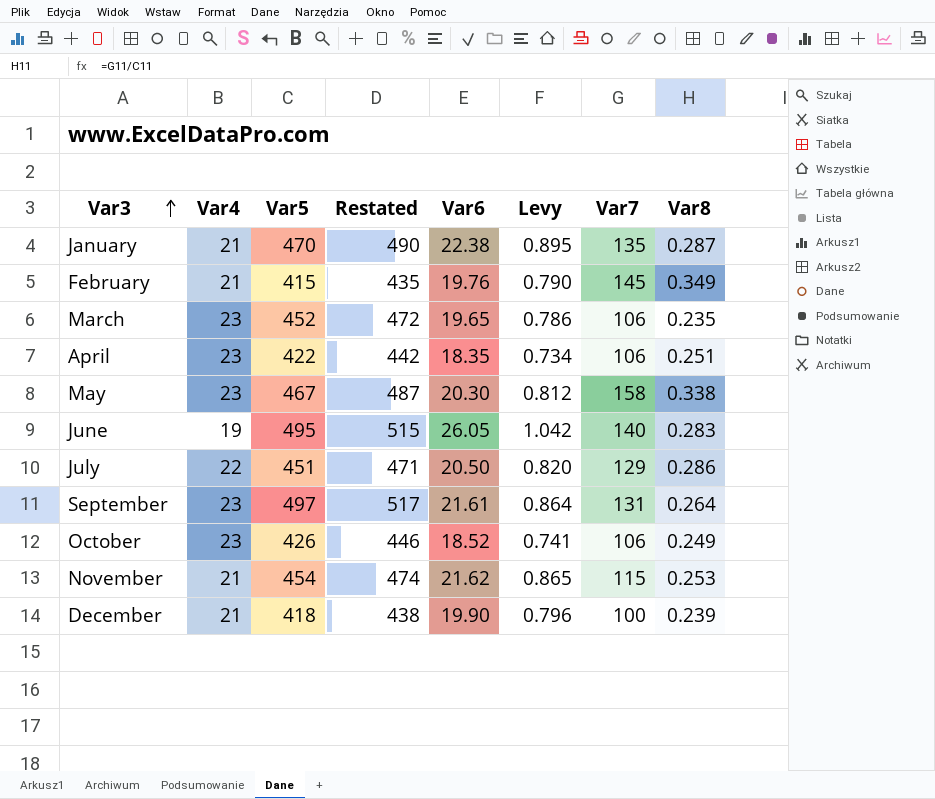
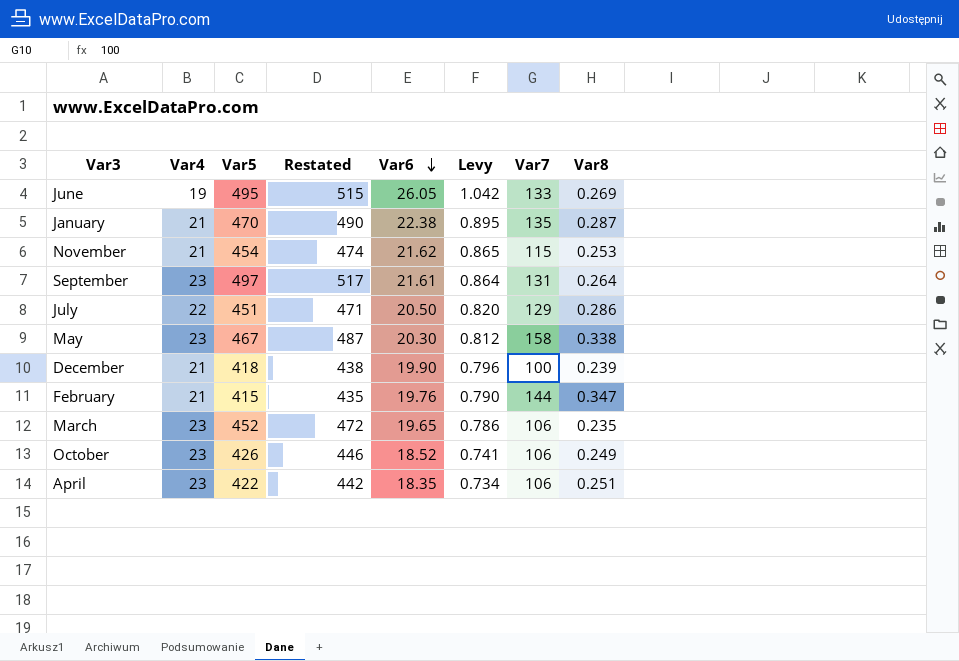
row order: Var3 ascending -> Var6 descending
June | Var7: 140 -> 133
June | Var8: 0.283 -> 0.269
February | Var7: 145 -> 144
February | Var8: 0.349 -> 0.347

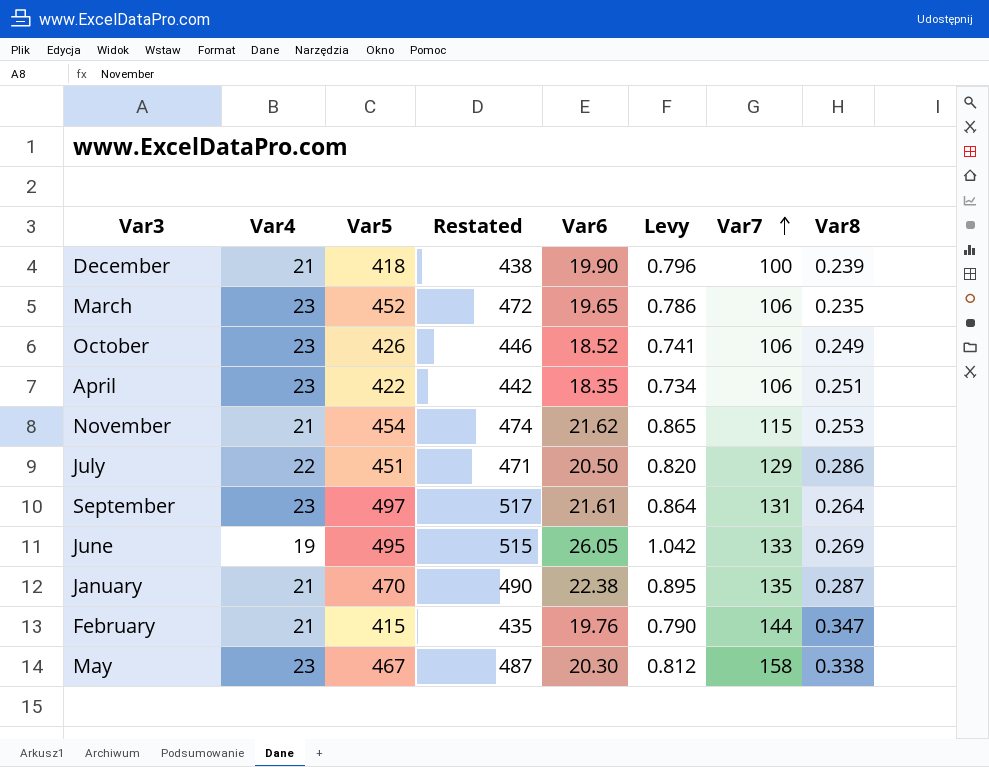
row order: Var6 descending -> Var7 ascending

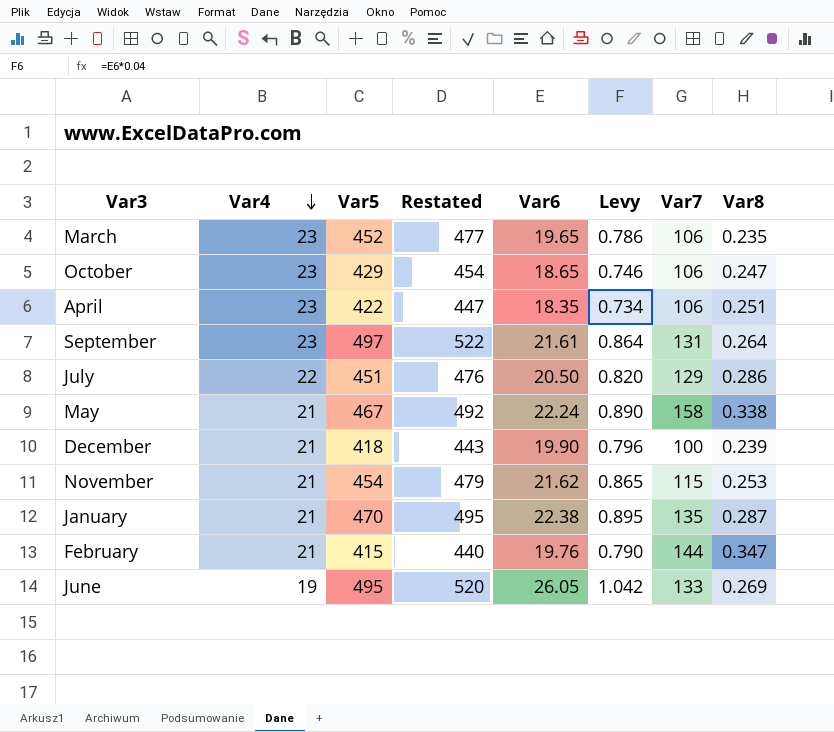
row order: Var7 ascending -> Var4 descending
column Restated | formula: [Var5] + 20 -> [Var5] + 25
October | Var5: 426 -> 429
October | Var6: 18.52 -> 18.65
October | Levy: 0.741 -> 0.746
October | Var8: 0.249 -> 0.247
May | Var4: 23 -> 21
May | Var6: 20.30 -> 22.24
May | Levy: 0.812 -> 0.890

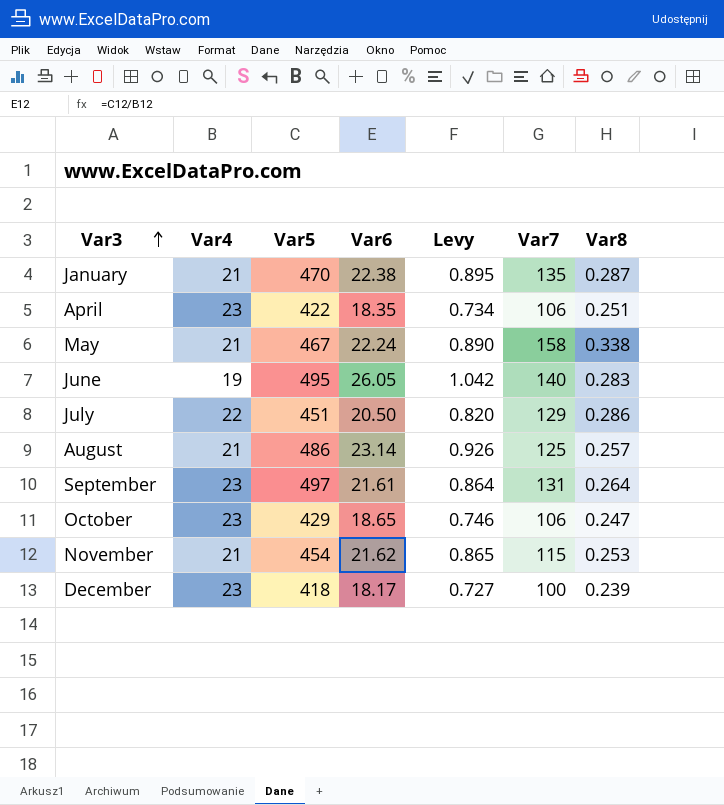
row order: Var4 descending -> Var3 ascending
column Restated | formula: [Var5] + 25 -> none
row March: 23 | 452 | 477 | 19.65 | 0.786 | 106 | 0.235 -> none
row February: 21 | 415 | 440 | 19.76 | 0.790 | 144 | 0.347 -> none
June | Var7: 133 -> 140
June | Var8: 0.269 -> 0.283
row August: none -> 21 | 486 | 23.14 | 0.926 | 125 | 0.257
December | Var4: 21 -> 23
December | Var6: 19.90 -> 18.17
December | Levy: 0.796 -> 0.727

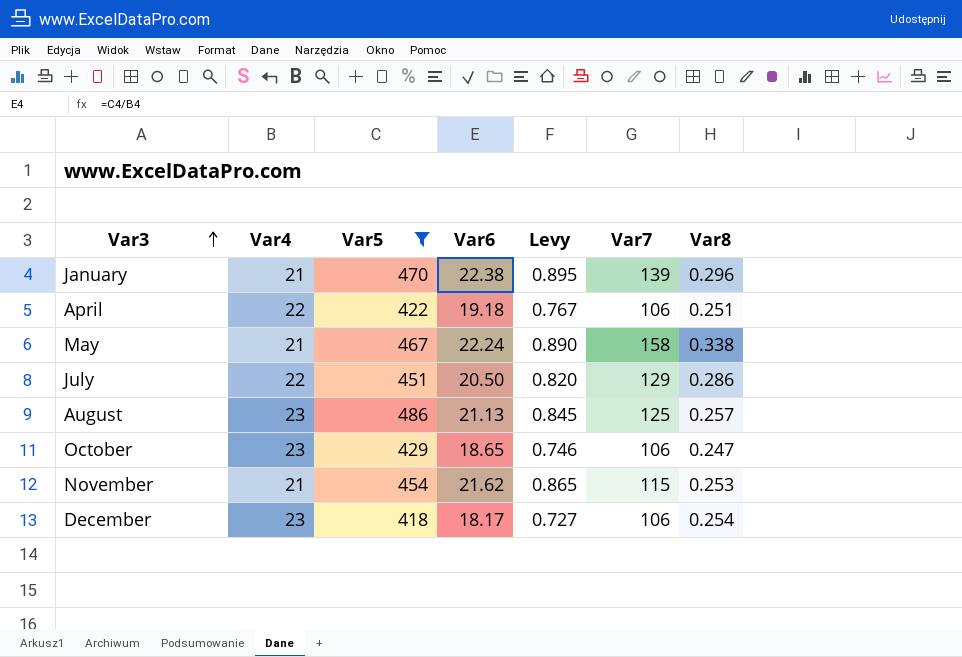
filter: none -> Var5 <= 486
January | Var7: 135 -> 139
January | Var8: 0.287 -> 0.296
April | Var4: 23 -> 22
April | Var6: 18.35 -> 19.18
April | Levy: 0.734 -> 0.767
August | Var4: 21 -> 23
August | Var6: 23.14 -> 21.13
August | Levy: 0.926 -> 0.845
December | Var7: 100 -> 106
December | Var8: 0.239 -> 0.254

